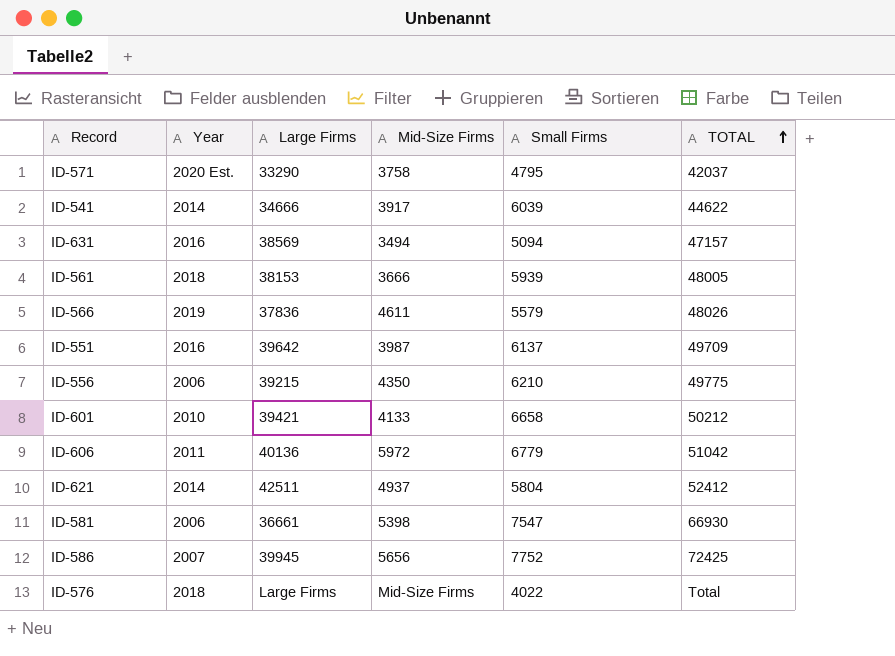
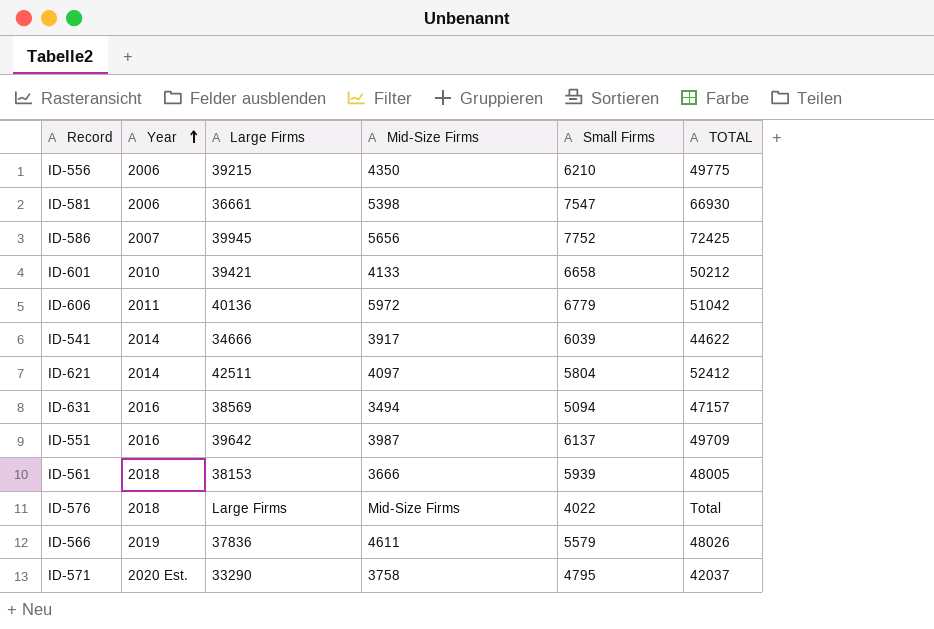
row order: TOTAL ascending -> Year ascending
ID-621 | Mid-Size Firms: 4937 -> 4097

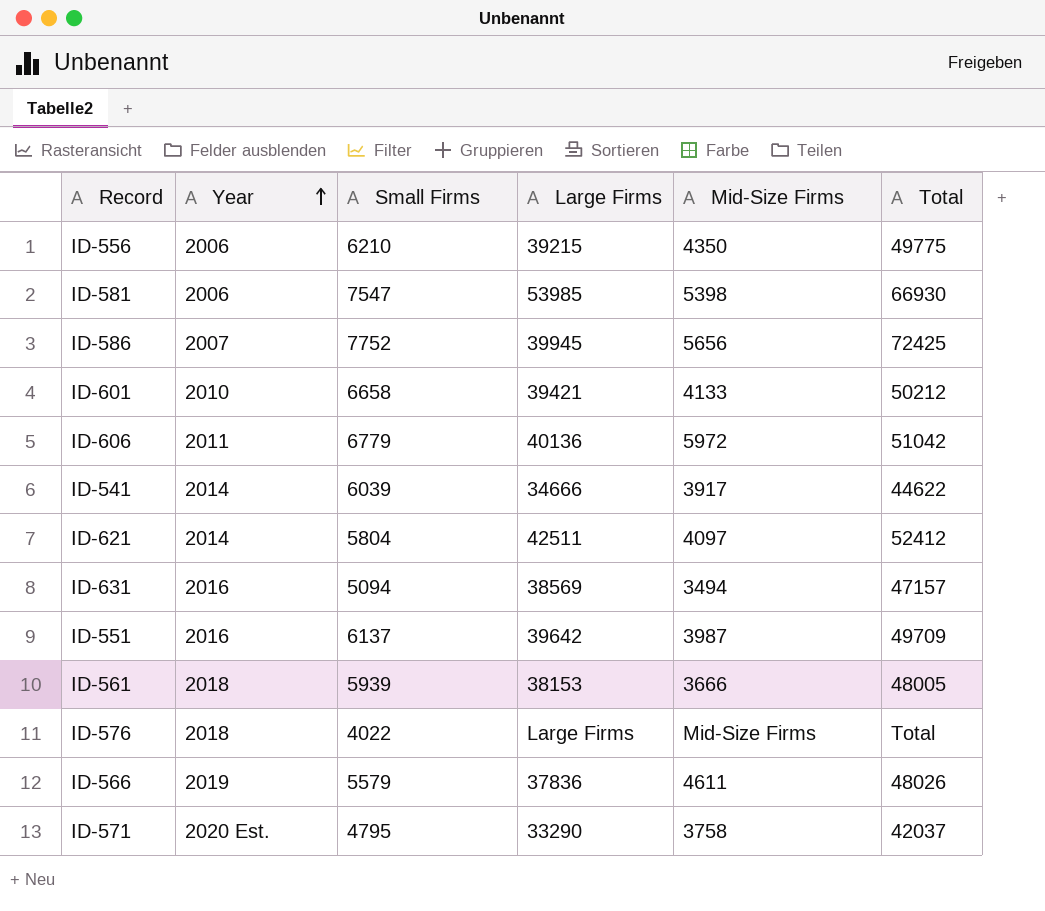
column Small Firms | position: 5 -> 3
column name: TOTAL -> Total
ID-581 | Large Firms: 36661 -> 53985

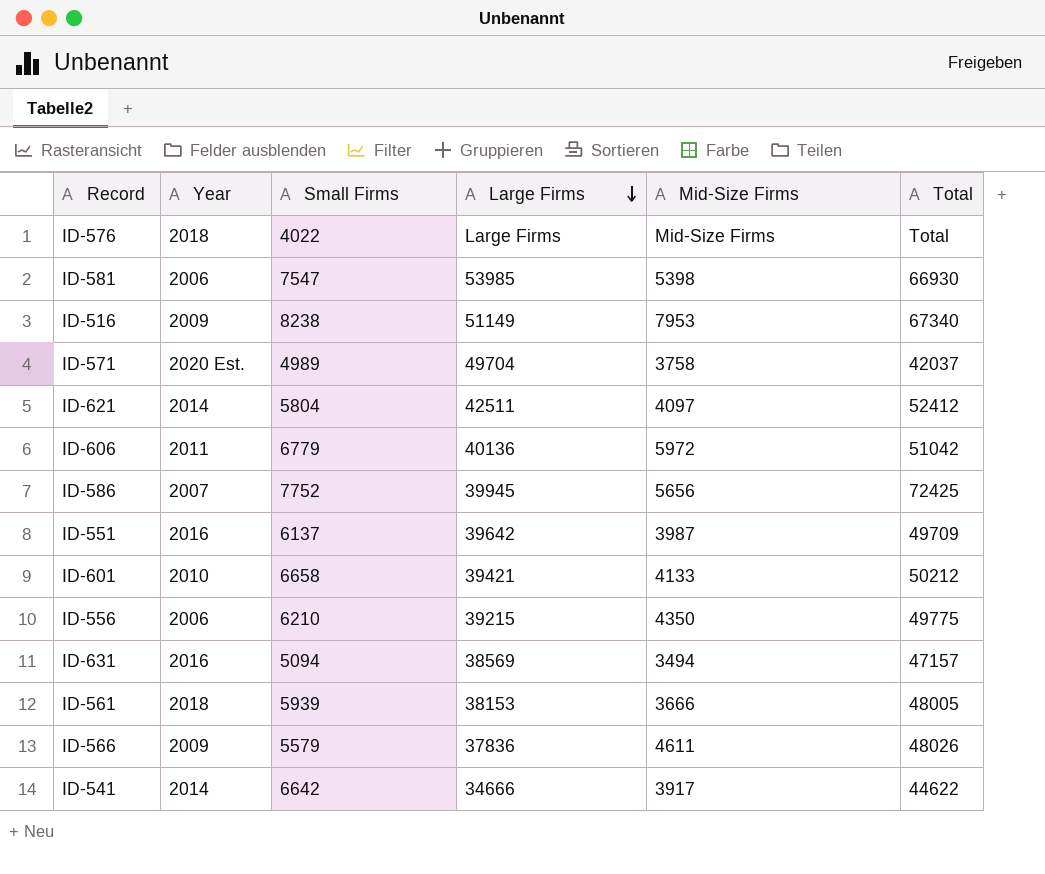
row order: Year ascending -> Large Firms descending
row ID-516: none -> 2009 | 8238 | 51149 | 7953 | 67340
ID-571 | Small Firms: 4795 -> 4989
ID-571 | Large Firms: 33290 -> 49704
ID-566 | Year: 2019 -> 2009
ID-541 | Small Firms: 6039 -> 6642

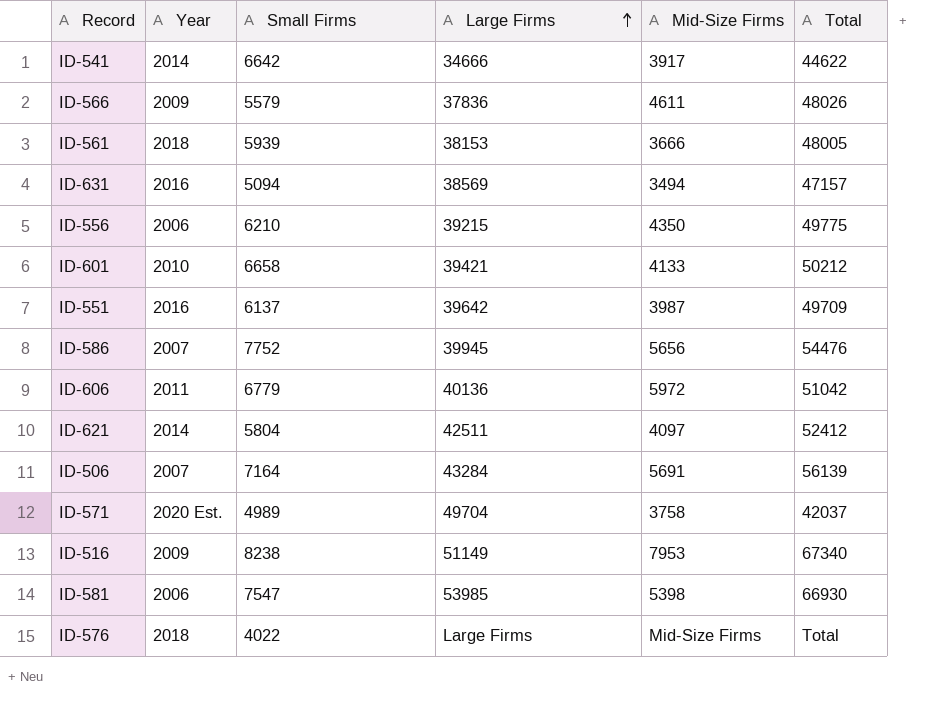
row order: Large Firms descending -> Large Firms ascending
ID-586 | Total: 72425 -> 54476
row ID-506: none -> 2007 | 7164 | 43284 | 5691 | 56139

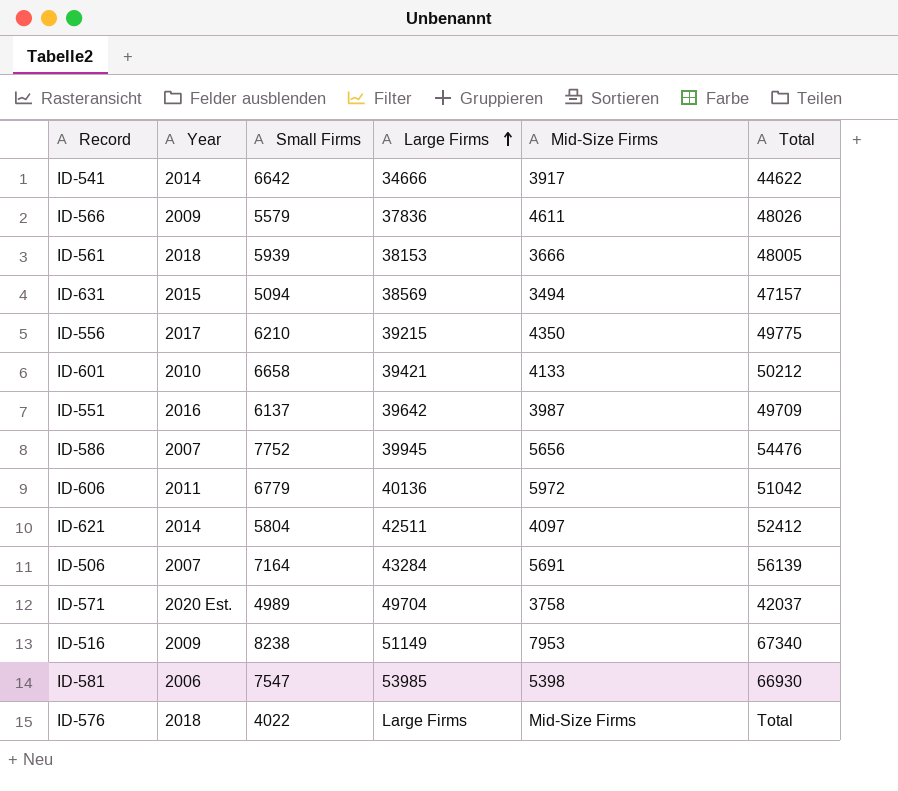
ID-631 | Year: 2016 -> 2015
ID-556 | Year: 2006 -> 2017

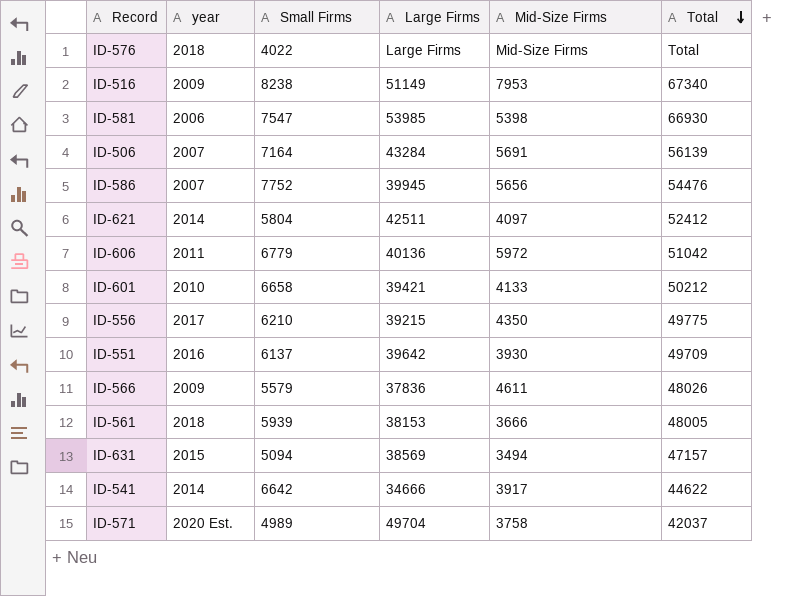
row order: Large Firms ascending -> Total descending
column name: Year -> year
ID-551 | Mid-Size Firms: 3987 -> 3930

